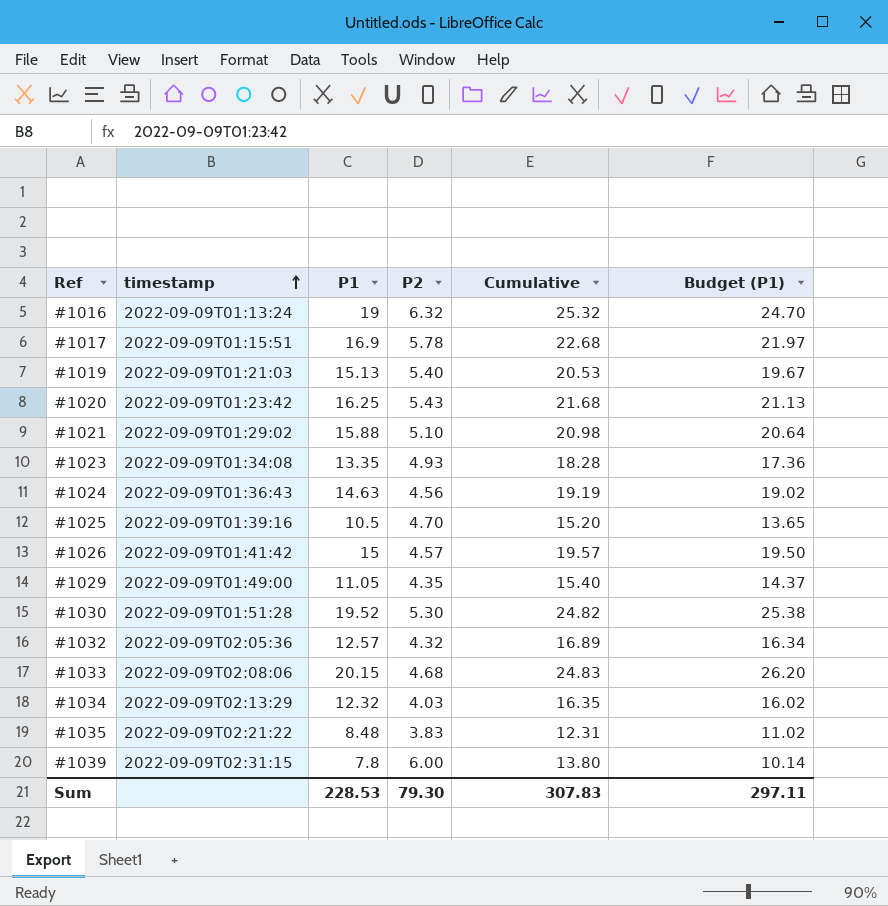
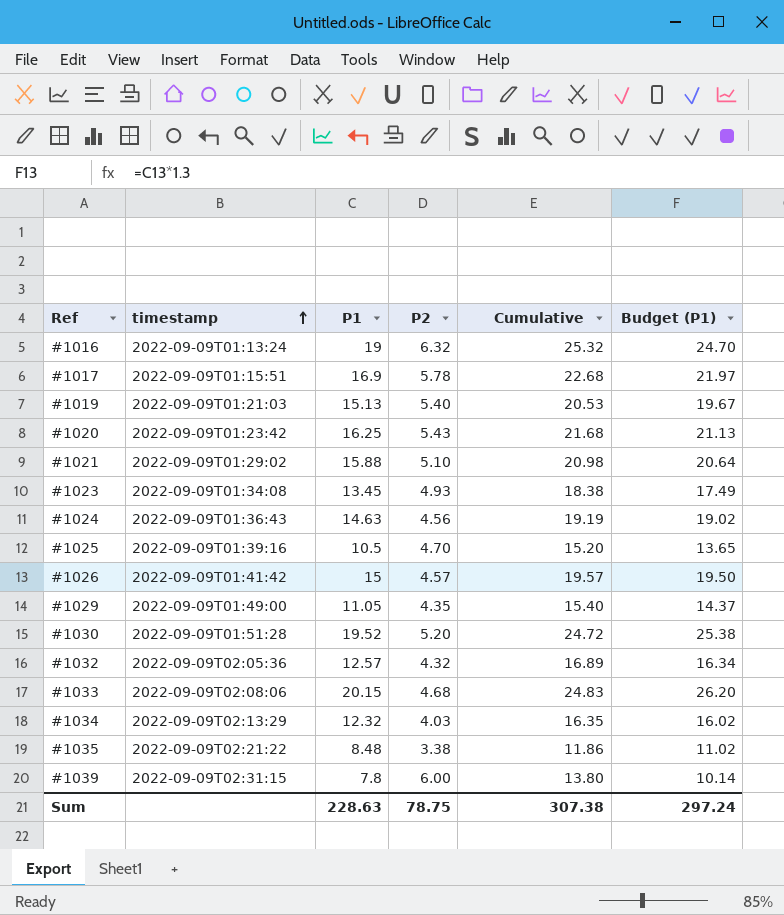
#1023 | P1: 13.35 -> 13.45
#1023 | Cumulative: 18.28 -> 18.38
#1023 | Budget (P1): 17.36 -> 17.49
#1030 | P2: 5.30 -> 5.20
#1030 | Cumulative: 24.82 -> 24.72
#1035 | P2: 3.83 -> 3.38
#1035 | Cumulative: 12.31 -> 11.86
Sum | P1: 228.53 -> 228.63
Sum | P2: 79.30 -> 78.75
Sum | Cumulative: 307.83 -> 307.38
Sum | Budget (P1): 297.11 -> 297.24

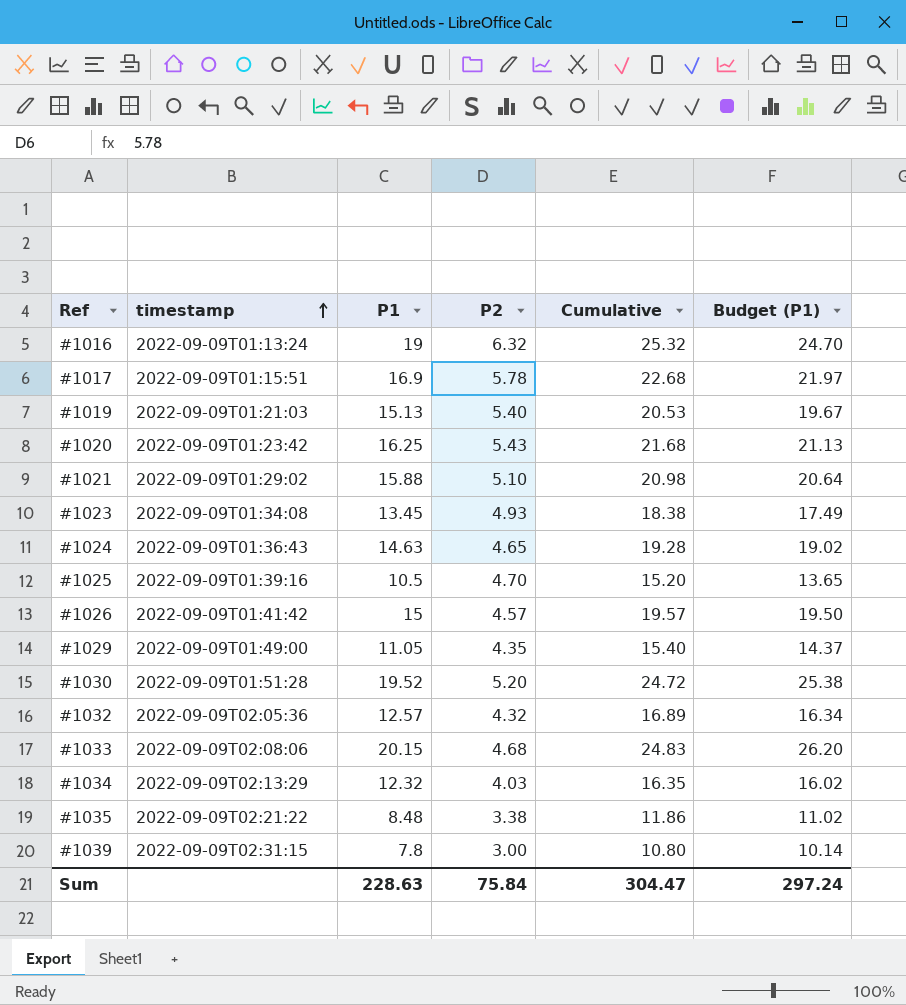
#1024 | P2: 4.56 -> 4.65
#1024 | Cumulative: 19.19 -> 19.28
#1039 | P2: 6.00 -> 3.00
#1039 | Cumulative: 13.80 -> 10.80
Sum | P2: 78.75 -> 75.84
Sum | Cumulative: 307.38 -> 304.47

